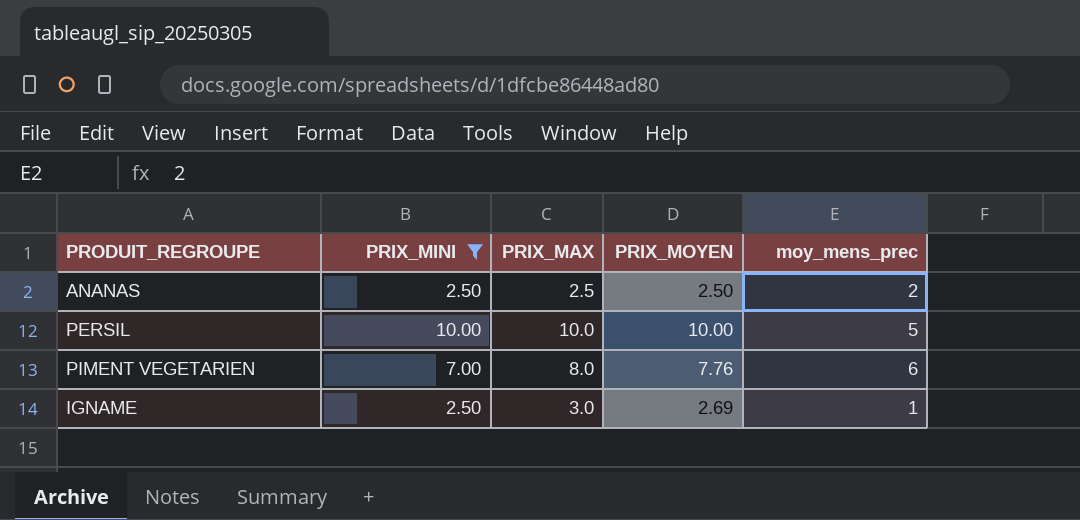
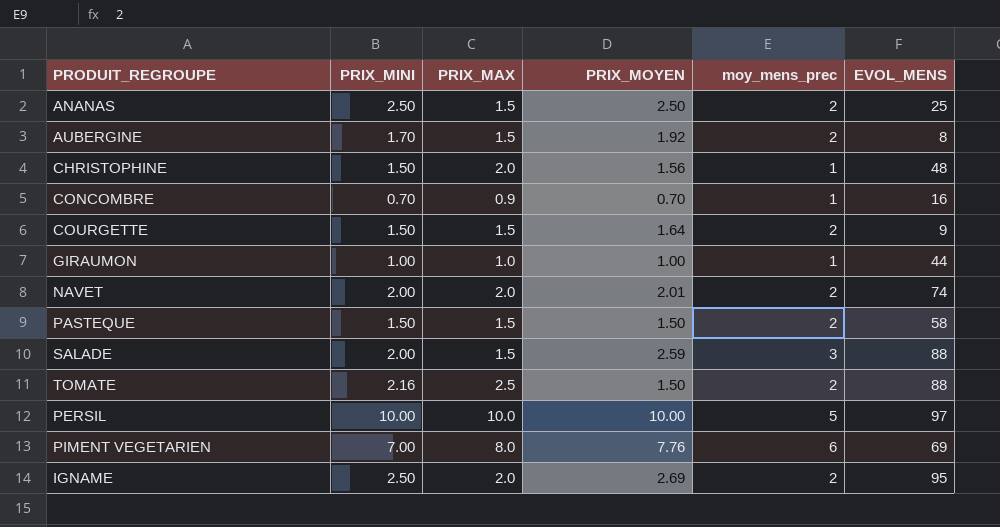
filter: PRIX_MINI >= 2.50 -> none
column EVOL_MENS | position: none -> 6
ANANAS | PRIX_MAX: 2.5 -> 1.5
IGNAME | PRIX_MAX: 3.0 -> 2.0
IGNAME | moy_mens_prec: 1 -> 2

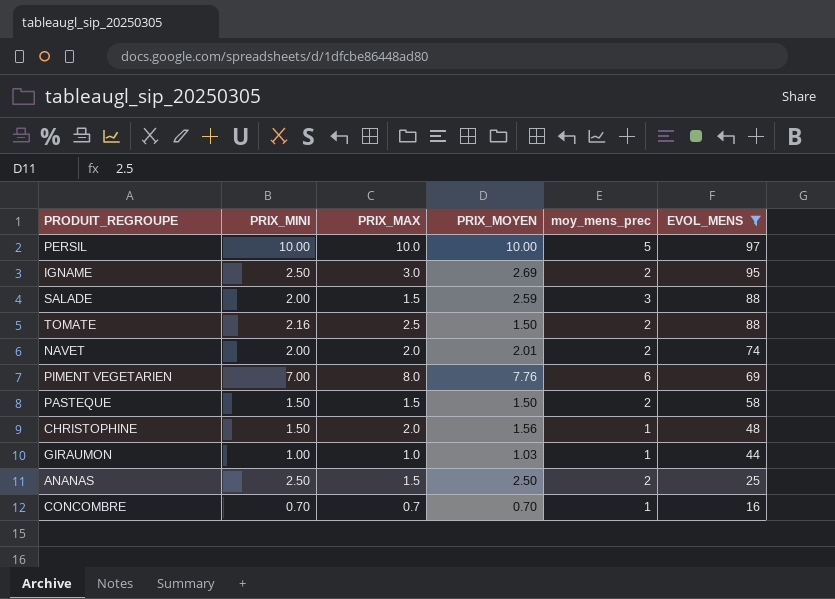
filter: none -> EVOL_MENS >= 16
row order: none -> EVOL_MENS descending
IGNAME | PRIX_MAX: 2.0 -> 3.0
GIRAUMON | PRIX_MOYEN: 1.00 -> 1.03
CONCOMBRE | PRIX_MAX: 0.9 -> 0.7

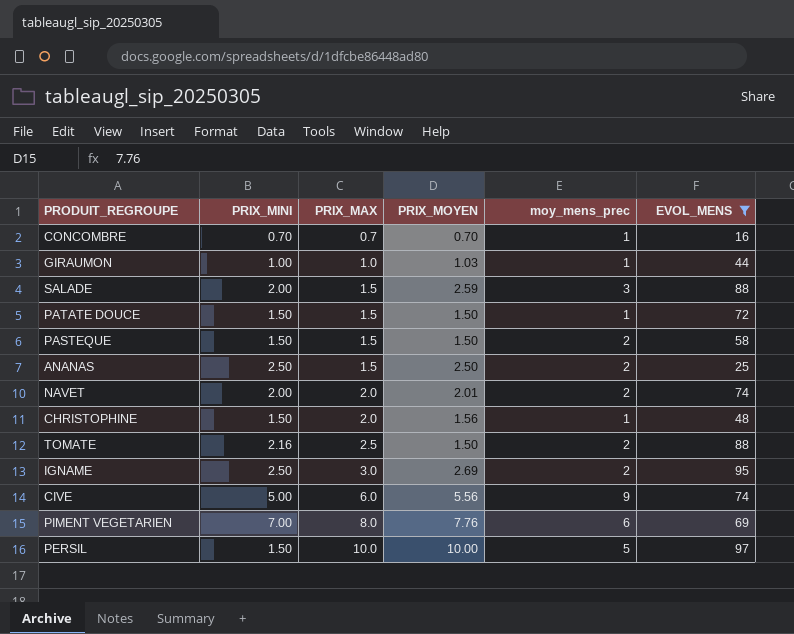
row order: EVOL_MENS descending -> PRIX_MAX ascending
row PATATE DOUCE: none -> 1.50 | 1.5 | 1.50 | 1 | 72
row CIVE: none -> 5.00 | 6.0 | 5.56 | 9 | 74
PERSIL | PRIX_MINI: 10.00 -> 1.50

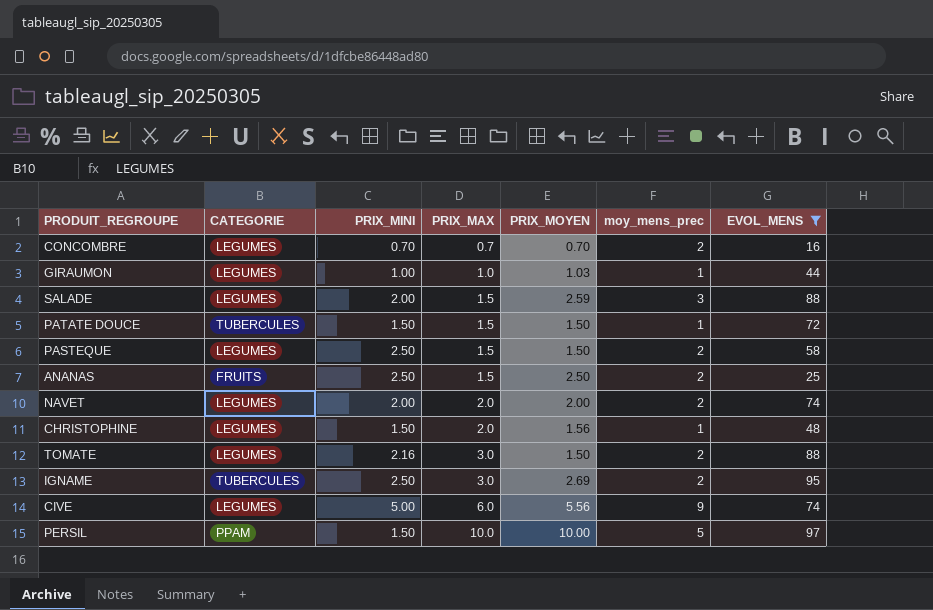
column CATEGORIE | position: none -> 2
row PIMENT VEGETARIEN: 7.00 | 8.0 | 7.76 | 6 | 69 -> none
CONCOMBRE | moy_mens_prec: 1 -> 2
PASTEQUE | PRIX_MINI: 1.50 -> 2.50
NAVET | PRIX_MOYEN: 2.01 -> 2.00
TOMATE | PRIX_MAX: 2.5 -> 3.0

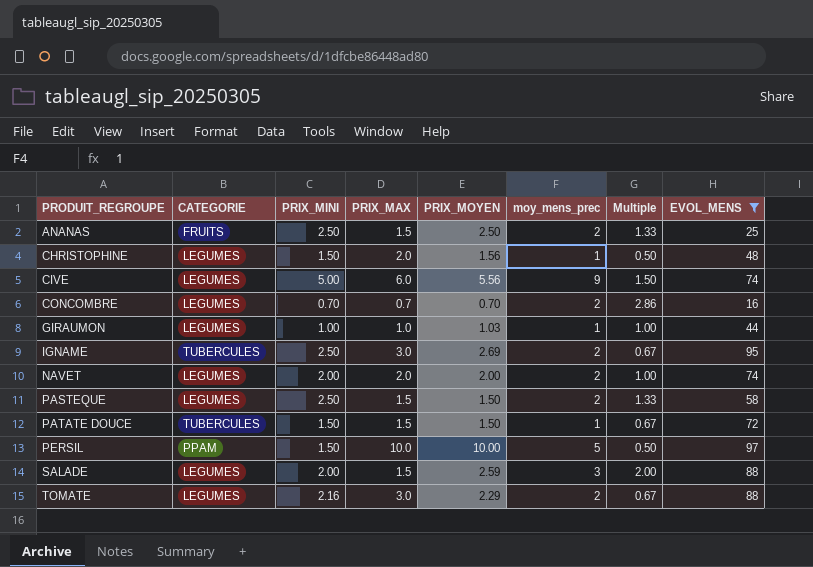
row order: PRIX_MAX ascending -> PRODUIT_REGROUPE ascending
column Multiple | formula: none -> [moy_mens_prec] / [PRIX_MAX]
TOMATE | PRIX_MOYEN: 1.50 -> 2.29

